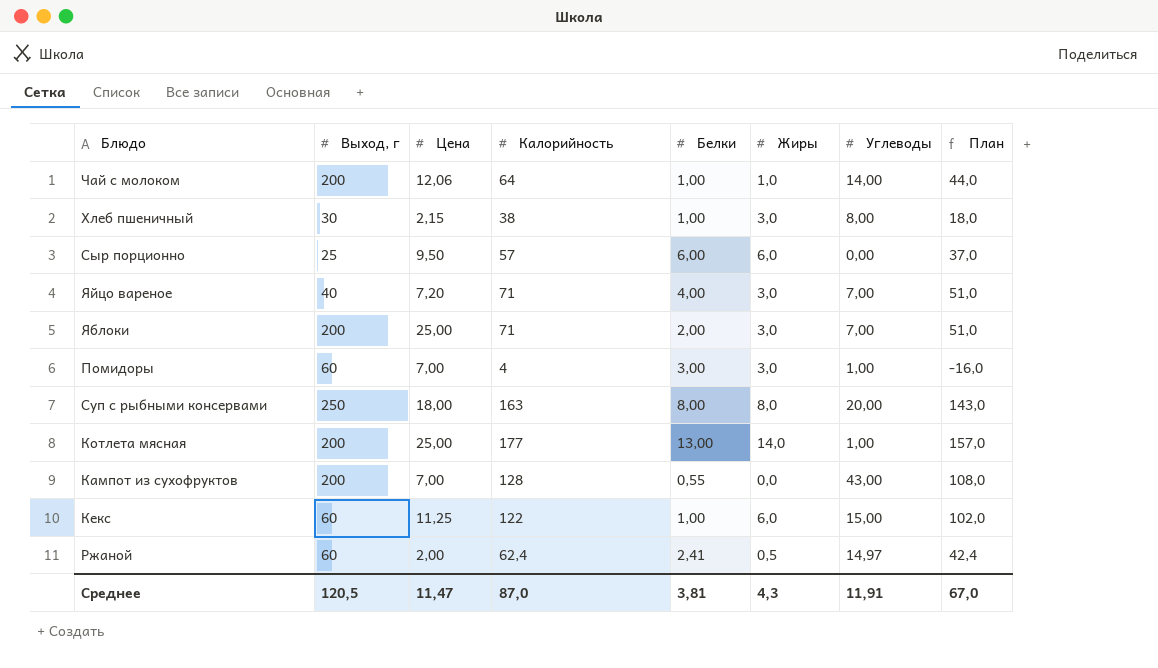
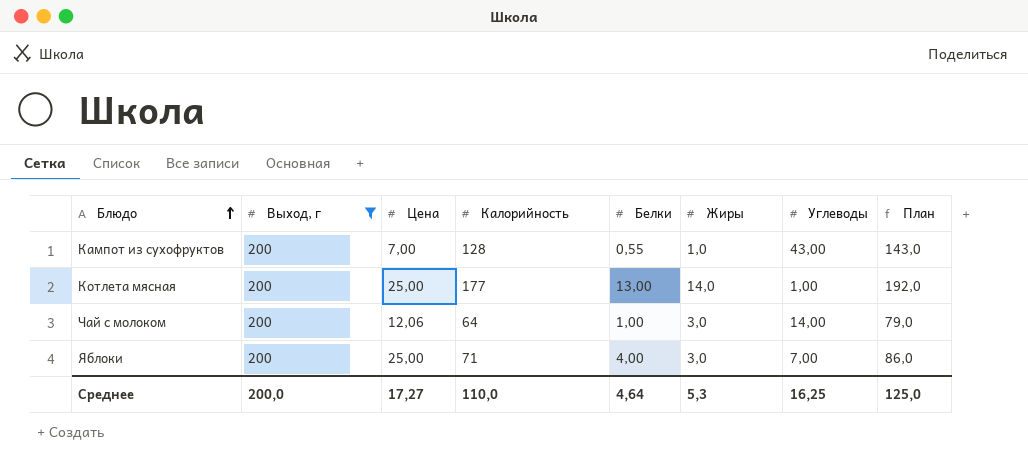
filter: none -> Выход, г = 200
row order: none -> Блюдо ascending
column План | formula: [Калорийность] - 20 -> [Калорийность] + 15
Кампот из сухофруктов | Жиры: 0,0 -> 1,0
Чай с молоком | Жиры: 1,0 -> 3,0
Яблоки | Белки: 2,00 -> 4,00
Среднее | Выход, г: 120,5 -> 200,0
Среднее | Цена: 11,47 -> 17,27
Среднее | Калорийность: 87,0 -> 110,0
Среднее | Белки: 3,81 -> 4,64
Среднее | Жиры: 4,3 -> 5,3
Среднее | Углеводы: 11,91 -> 16,25
Среднее | План: 67,0 -> 125,0

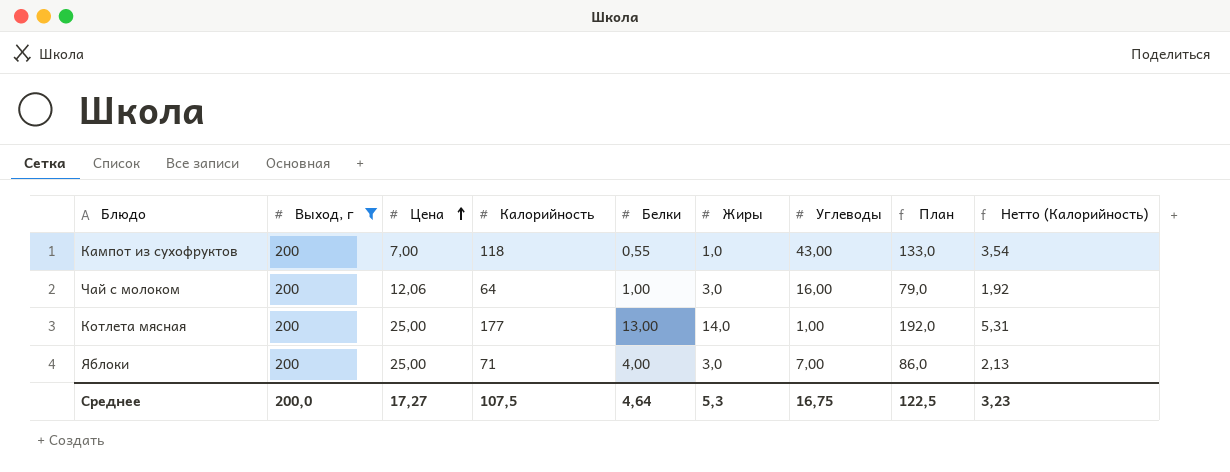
row order: Блюдо ascending -> Цена ascending
column Нетто (Калорийность) | formula: none -> [Калорийность] * 0,03
Кампот из сухофруктов | Калорийность: 128 -> 118
Кампот из сухофруктов | План: 143,0 -> 133,0
Чай с молоком | Углеводы: 14,00 -> 16,00
Среднее | Калорийность: 110,0 -> 107,5
Среднее | Углеводы: 16,25 -> 16,75
Среднее | План: 125,0 -> 122,5

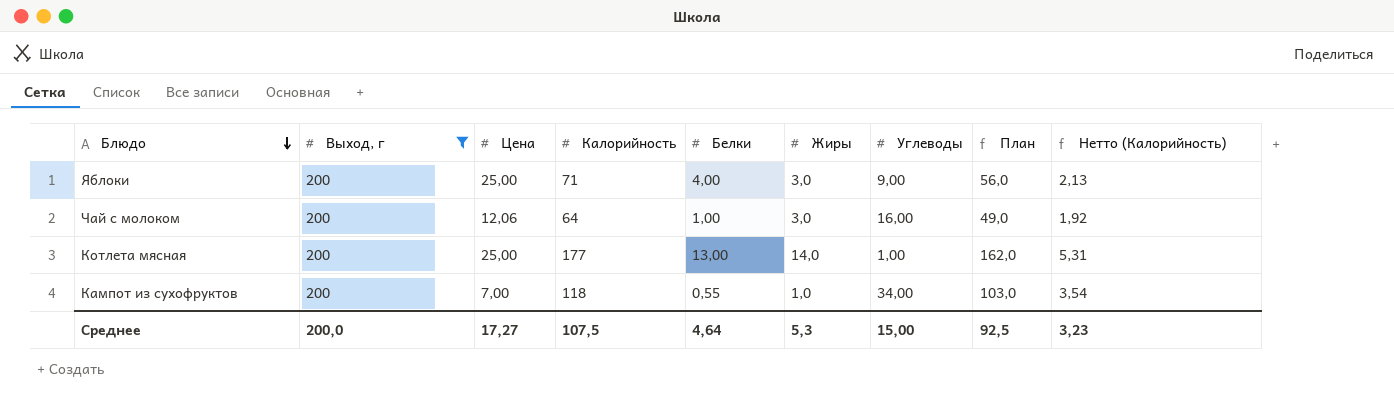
row order: Цена ascending -> Блюдо descending
column План | formula: [Калорийность] + 15 -> [Калорийность] - 15
Яблоки | Углеводы: 7,00 -> 9,00
Кампот из сухофруктов | Углеводы: 43,00 -> 34,00
Среднее | Углеводы: 16,75 -> 15,00
Среднее | План: 122,5 -> 92,5

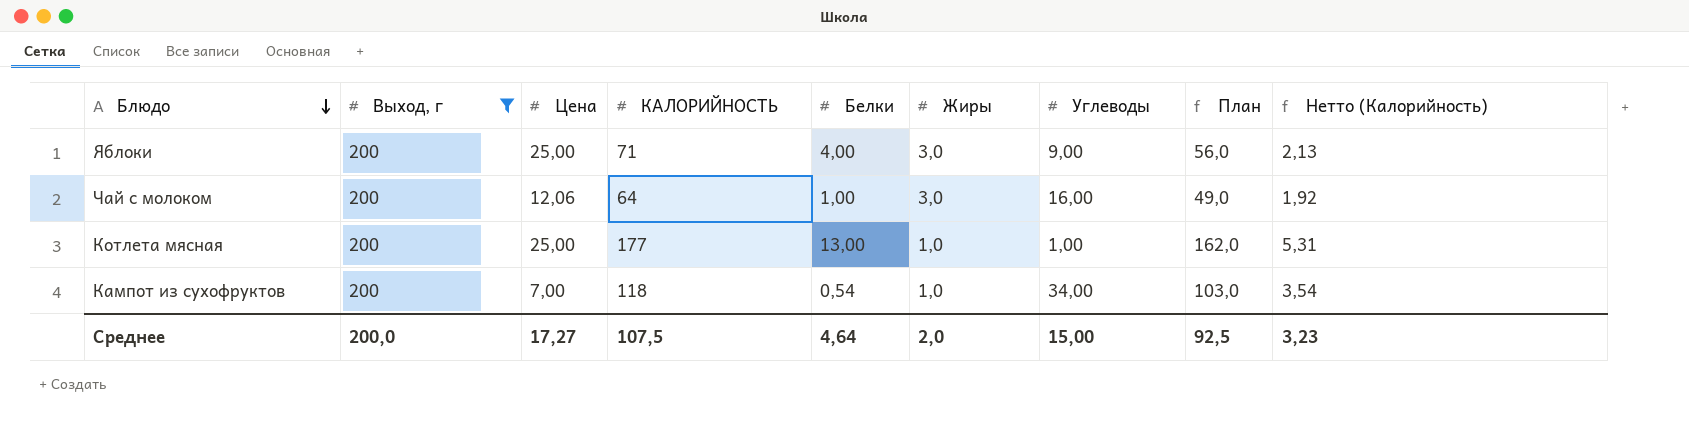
column name: Калорийность -> КАЛОРИЙНОСТЬ
Котлета мясная | Жиры: 14,0 -> 1,0
Кампот из сухофруктов | Белки: 0,55 -> 0,54
Среднее | Жиры: 5,3 -> 2,0

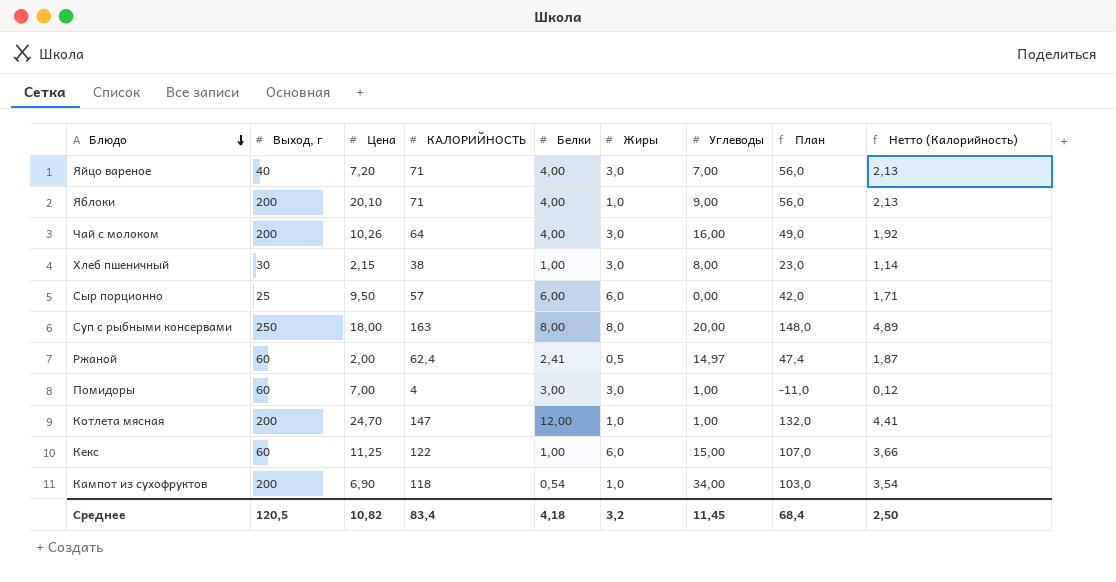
filter: Выход, г = 200 -> none
Яблоки | Цена: 25,00 -> 20,10
Яблоки | Жиры: 3,0 -> 1,0
Чай с молоком | Цена: 12,06 -> 10,26
Чай с молоком | Белки: 1,00 -> 4,00
Котлета мясная | Цена: 25,00 -> 24,70
Котлета мясная | КАЛОРИЙНОСТЬ: 177 -> 147
Котлета мясная | Белки: 13,00 -> 12,00
Котлета мясная | План: 162,0 -> 132,0
Котлета мясная | Нетто (Калорийность): 5,31 -> 4,41
Кампот из сухофруктов | Цена: 7,00 -> 6,90
Среднее | Выход, г: 200,0 -> 120,5
Среднее | Цена: 17,27 -> 10,82
Среднее | КАЛОРИЙНОСТЬ: 107,5 -> 83,4
Среднее | Белки: 4,64 -> 4,18
Среднее | Жиры: 2,0 -> 3,2
Среднее | Углеводы: 15,00 -> 11,45
Среднее | План: 92,5 -> 68,4
Среднее | Нетто (Калорийность): 3,23 -> 2,50

